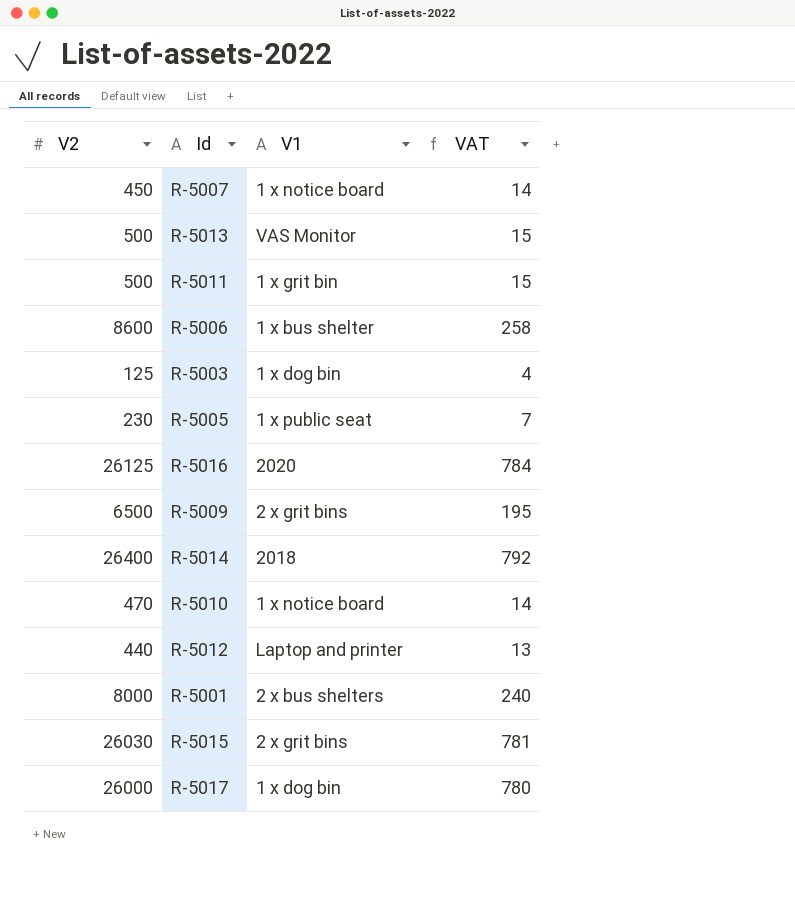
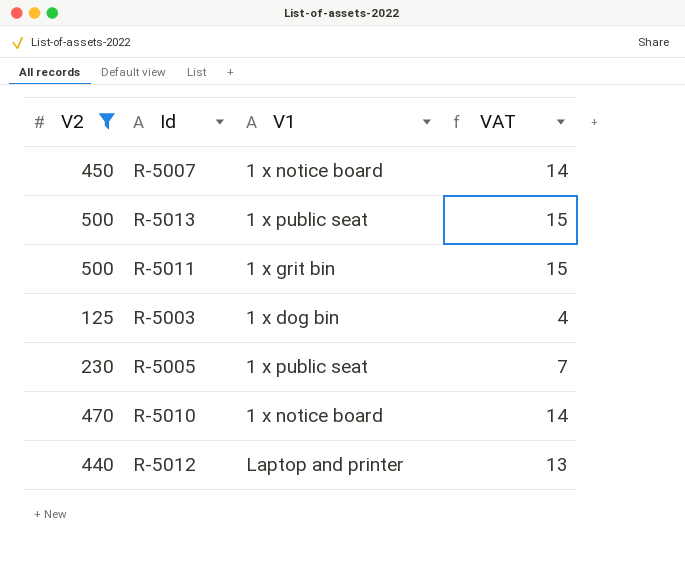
filter: none -> V2 <= 500
R-5013 | V1: VAS Monitor -> 1 x public seat

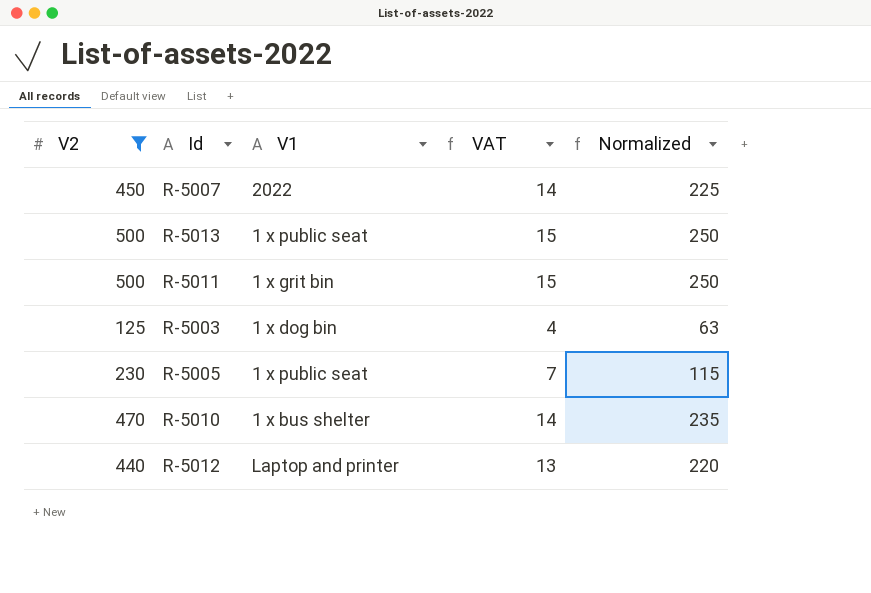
column Normalized | formula: none -> [V2] * 0.5
R-5007 | V1: 1 x notice board -> 2022
R-5010 | V1: 1 x notice board -> 1 x bus shelter

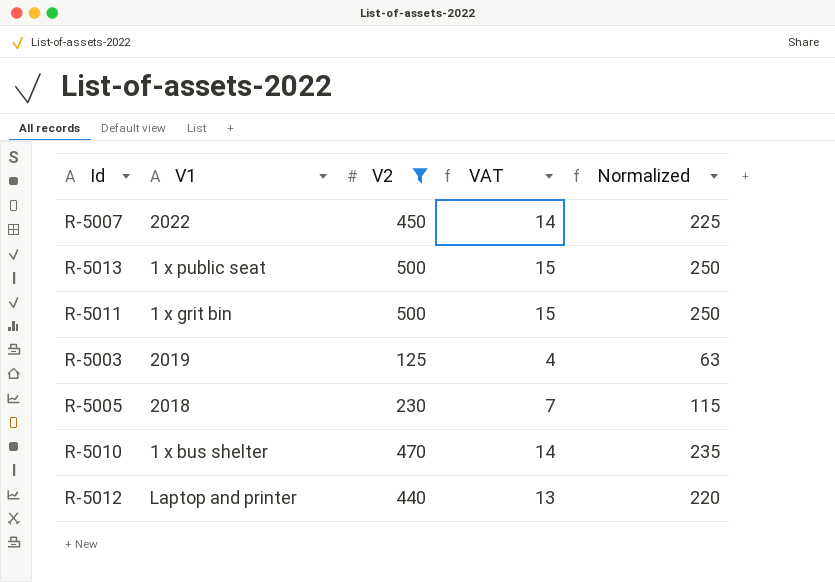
column V2 | position: 1 -> 3
R-5003 | V1: 1 x dog bin -> 2019
R-5005 | V1: 1 x public seat -> 2018

